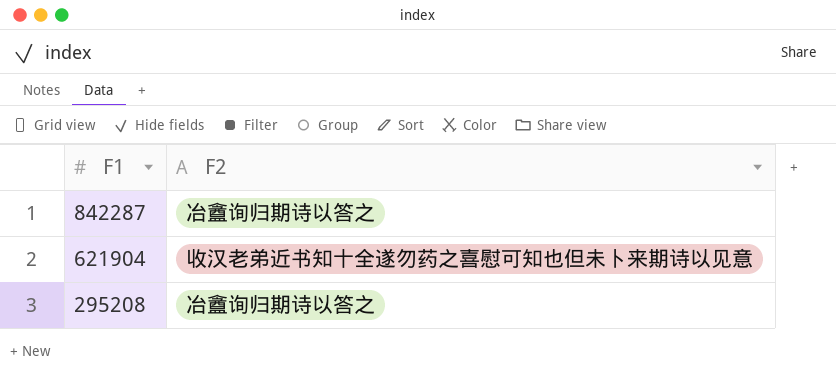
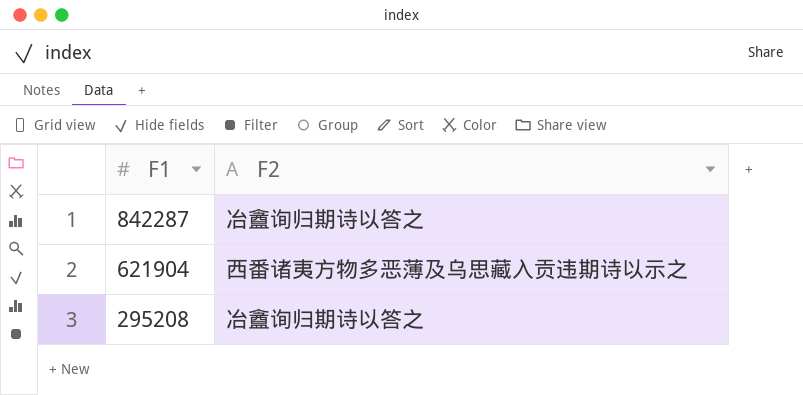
621904 | F2: 收汉老弟近书知十全遂勿药之喜慰可知也但未卜来期诗以见意 -> 西番诸夷方物多恶薄及乌思藏入贡违期诗以示之

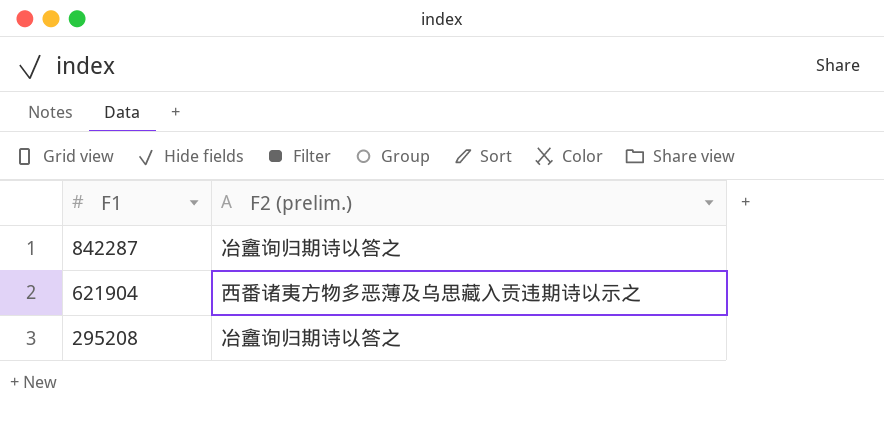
column name: F2 -> F2 (prelim.)

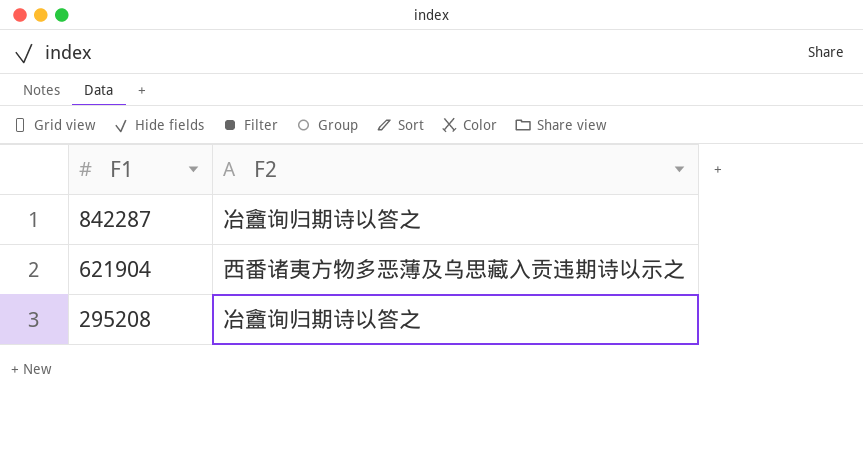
column name: F2 (prelim.) -> F2

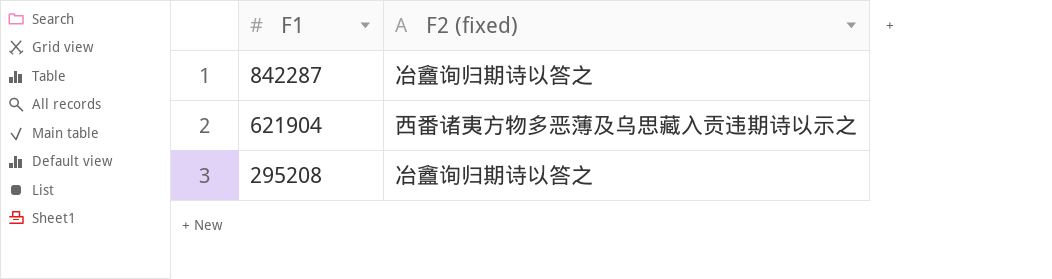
column name: F2 -> F2 (fixed)

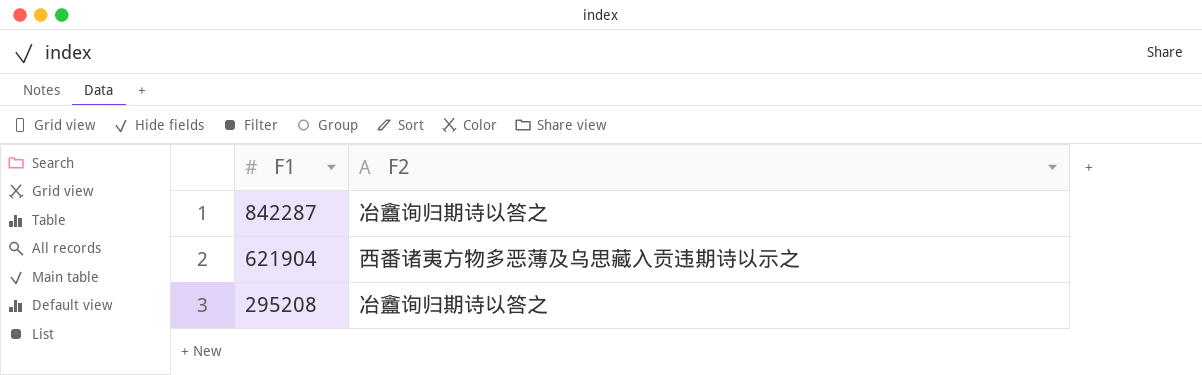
column name: F2 (fixed) -> F2

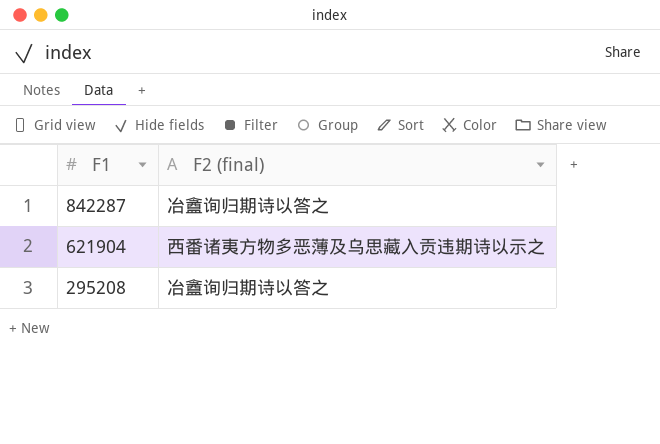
column name: F2 -> F2 (final)

